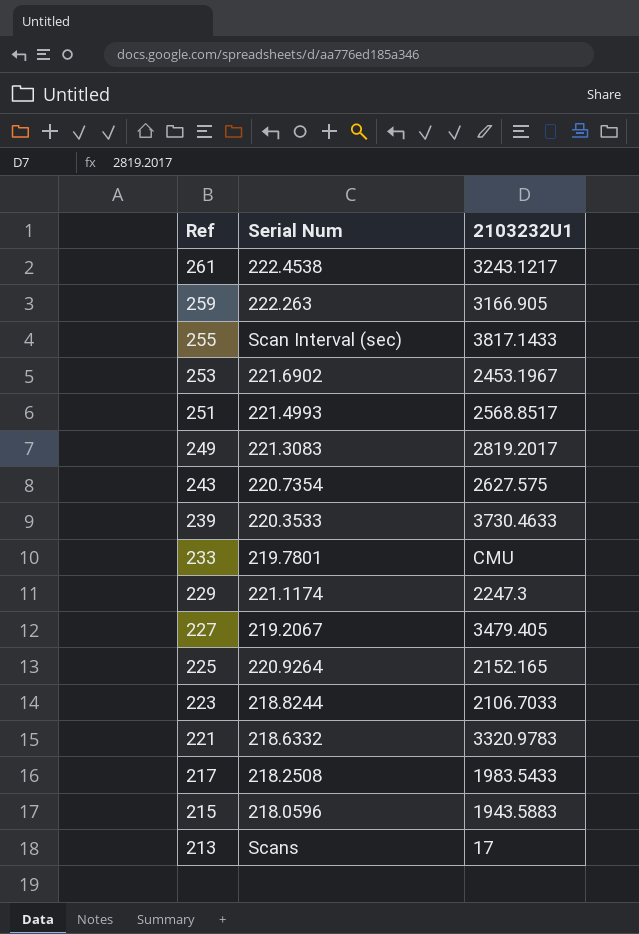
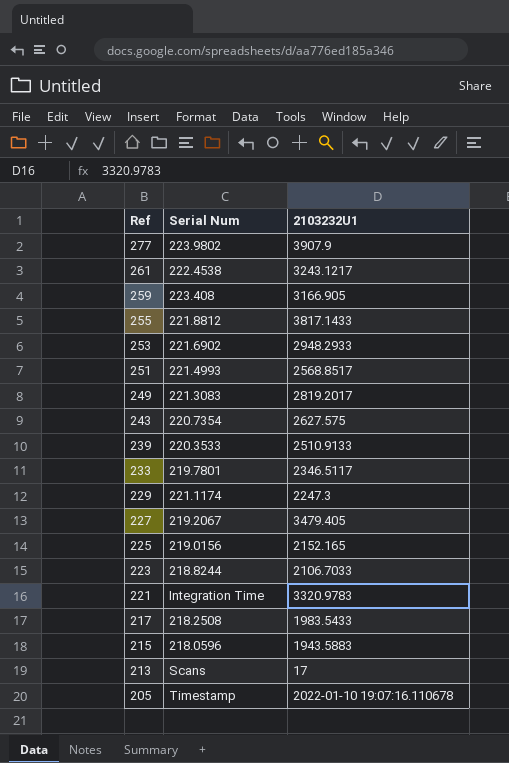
row 277: none -> 223.9802 | 3907.9
259 | Serial Num: 222.263 -> 223.408
255 | Serial Num: Scan Interval (sec) -> 221.8812
253 | 2103232U1: 2453.1967 -> 2948.2933
239 | 2103232U1: 3730.4633 -> 2510.9133
233 | 2103232U1: CMU -> 2346.5117
225 | Serial Num: 220.9264 -> 219.0156
221 | Serial Num: 218.6332 -> Integration Time
row 205: none -> Timestamp | 2022-01-10 19:07:16.110678

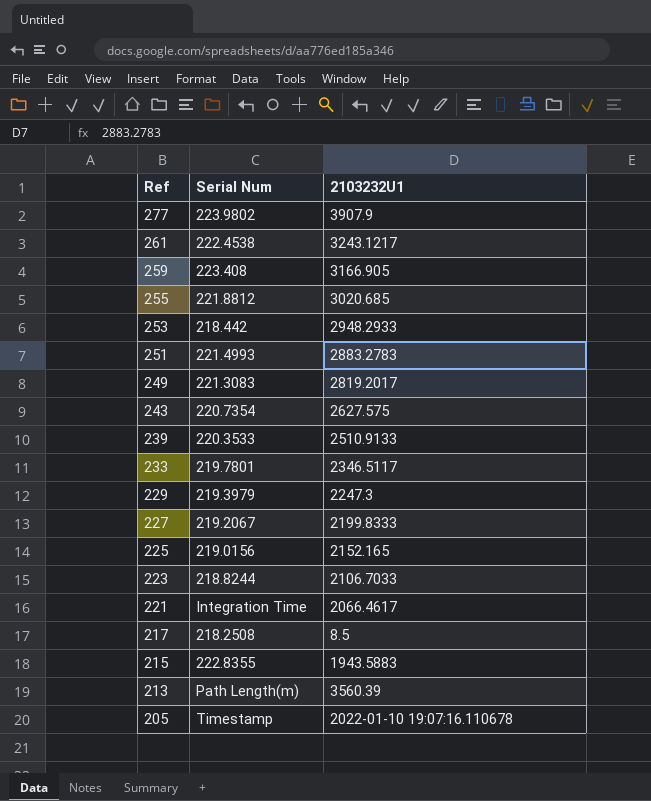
255 | 2103232U1: 3817.1433 -> 3020.685
253 | Serial Num: 221.6902 -> 218.442
251 | 2103232U1: 2568.8517 -> 2883.2783
229 | Serial Num: 221.1174 -> 219.3979
227 | 2103232U1: 3479.405 -> 2199.8333
221 | 2103232U1: 3320.9783 -> 2066.4617
217 | 2103232U1: 1983.5433 -> 8.5
215 | Serial Num: 218.0596 -> 222.8355
213 | Serial Num: Scans -> Path Length(m)
213 | 2103232U1: 17 -> 3560.39

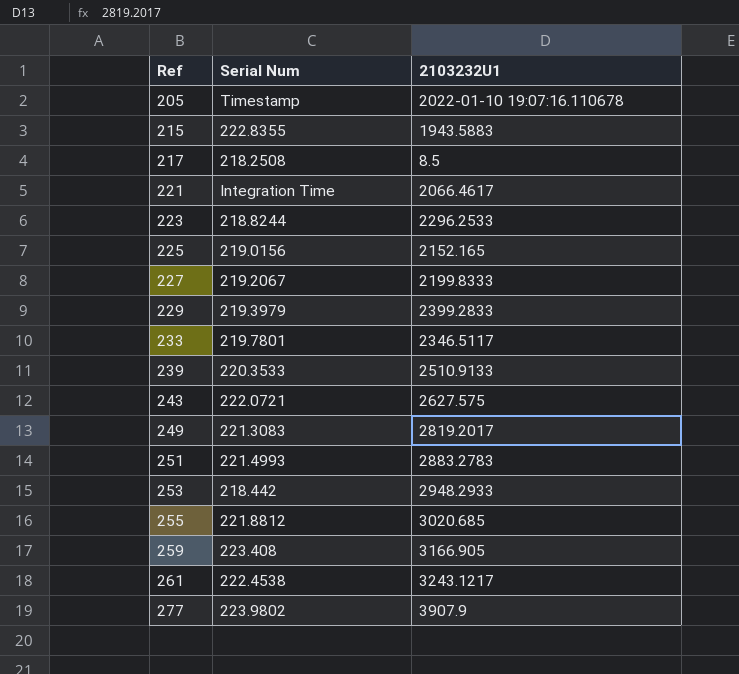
row order: Ref descending -> Ref ascending
row 213: Path Length(m) | 3560.39 -> none
223 | 2103232U1: 2106.7033 -> 2296.2533
229 | 2103232U1: 2247.3 -> 2399.2833
243 | Serial Num: 220.7354 -> 222.0721

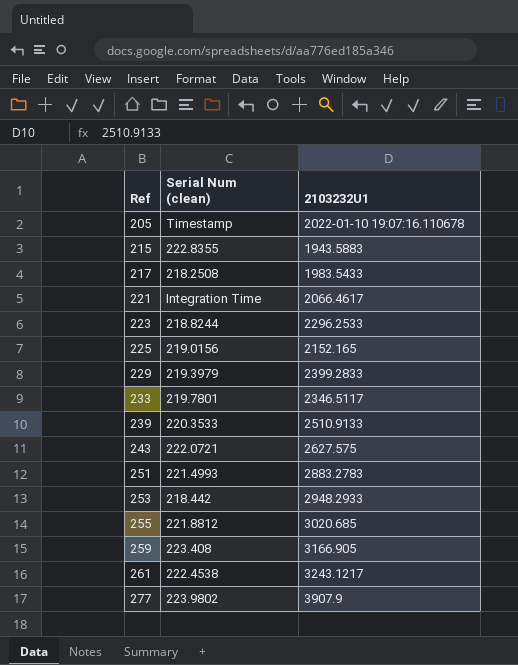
column name: Serial Num -> Serial Num (clean)
row 227: 219.2067 | 2199.8333 -> none
row 249: 221.3083 | 2819.2017 -> none
217 | 2103232U1: 8.5 -> 1983.5433

